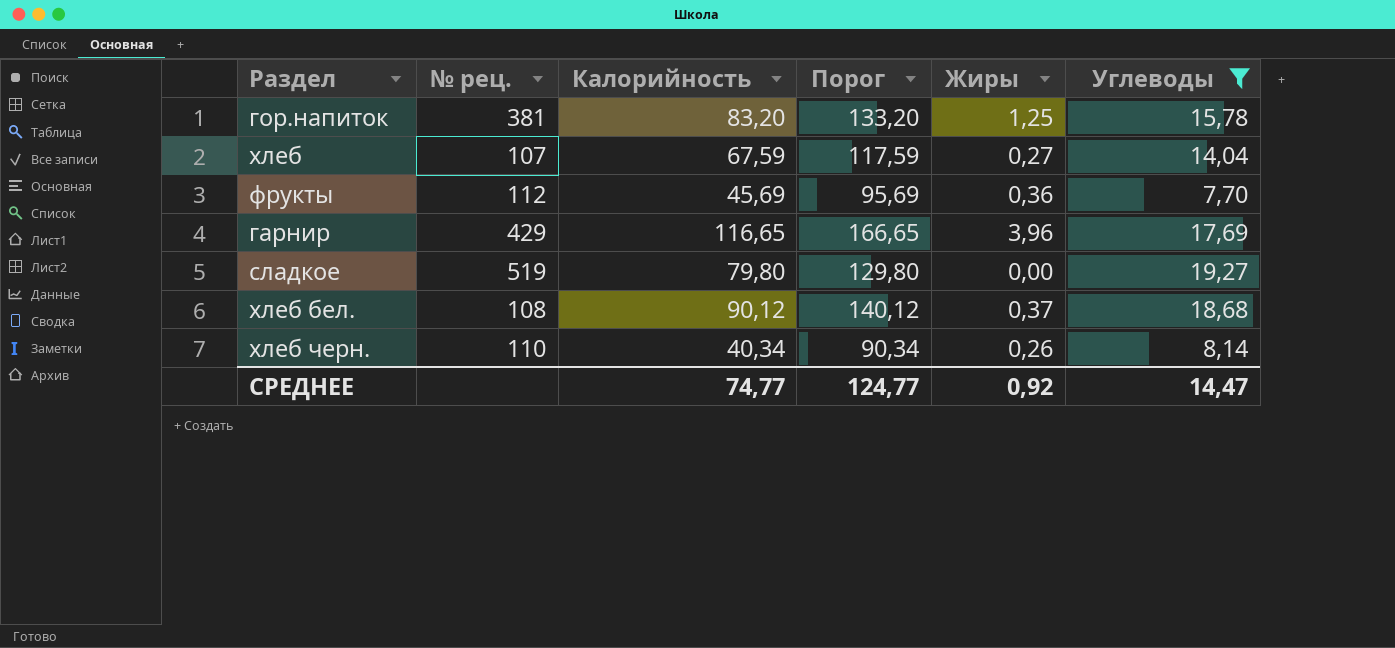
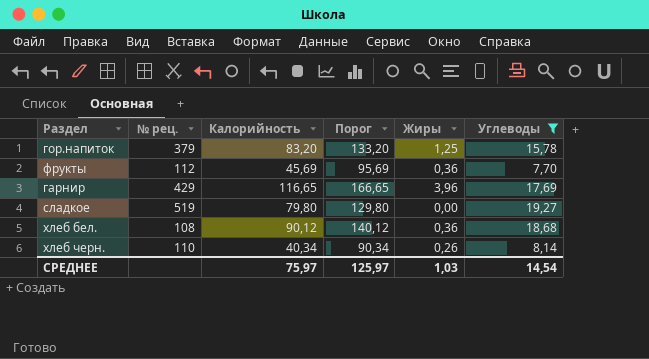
row хлеб: 107 | 67,59 | 117,59 | 0,27 | 14,04 -> none
гор.напиток | № рец.: 381 -> 379
хлеб бел. | Жиры: 0,37 -> 0,36
СРЕДНЕЕ | Калорийность: 74,77 -> 75,97
СРЕДНЕЕ | Порог: 124,77 -> 125,97
СРЕДНЕЕ | Жиры: 0,92 -> 1,03
СРЕДНЕЕ | Углеводы: 14,47 -> 14,54

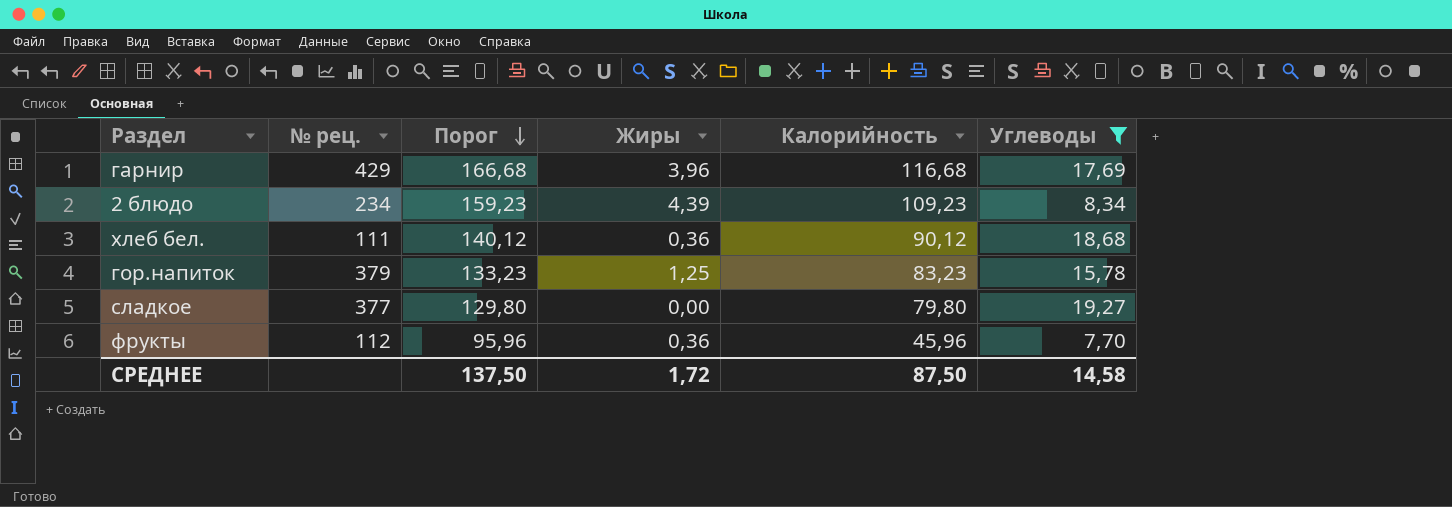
row order: none -> Порог descending
column Калорийность | position: 3 -> 5
row хлеб черн.: 110 | 40,34 | 90,34 | 0,26 | 8,14 -> none
гарнир | Порог: 166,65 -> 166,68
гарнир | Калорийность: 116,65 -> 116,68
row 2 блюдо: none -> 234 | 159,23 | 4,39 | 109,23 | 8,34
хлеб бел. | № рец.: 108 -> 111
гор.напиток | Порог: 133,20 -> 133,23
гор.напиток | Калорийность: 83,20 -> 83,23
сладкое | № рец.: 519 -> 377
фрукты | Порог: 95,69 -> 95,96
фрукты | Калорийность: 45,69 -> 45,96
СРЕДНЕЕ | Порог: 125,97 -> 137,50
СРЕДНЕЕ | Жиры: 1,03 -> 1,72
СРЕДНЕЕ | Калорийность: 75,97 -> 87,50
СРЕДНЕЕ | Углеводы: 14,54 -> 14,58

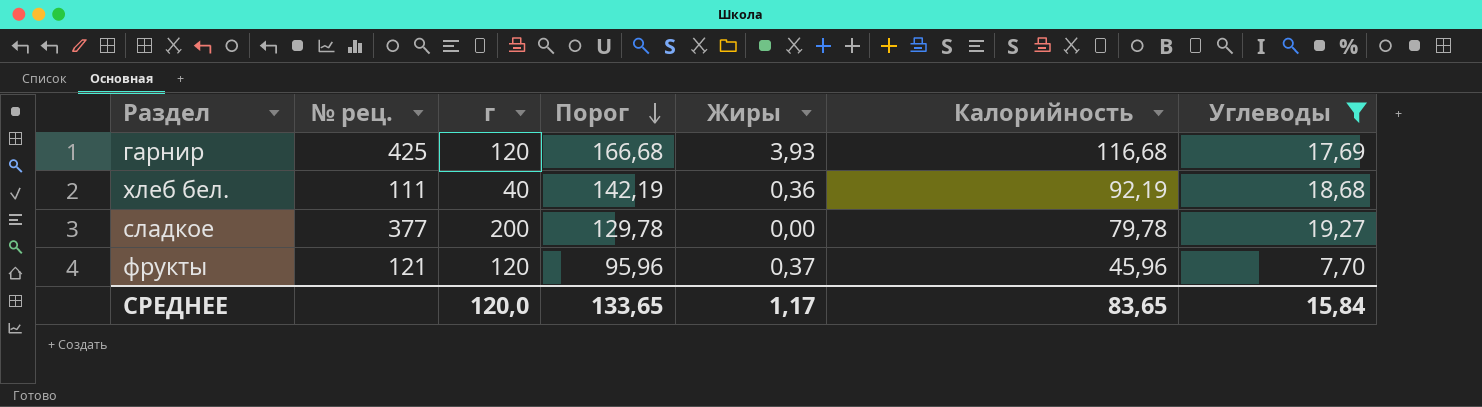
column г | position: none -> 3
row 2 блюдо: 234 | 159,23 | 4,39 | 109,23 | 8,34 -> none
row гор.напиток: 379 | 133,23 | 1,25 | 83,23 | 15,78 -> none
гарнир | № рец.: 429 -> 425
гарнир | Жиры: 3,96 -> 3,93
хлеб бел. | Порог: 140,12 -> 142,19
хлеб бел. | Калорийность: 90,12 -> 92,19
сладкое | Порог: 129,80 -> 129,78
сладкое | Калорийность: 79,80 -> 79,78
фрукты | № рец.: 112 -> 121
фрукты | Жиры: 0,36 -> 0,37
СРЕДНЕЕ | Порог: 137,50 -> 133,65
СРЕДНЕЕ | Жиры: 1,72 -> 1,17
СРЕДНЕЕ | Калорийность: 87,50 -> 83,65
СРЕДНЕЕ | Углеводы: 14,58 -> 15,84

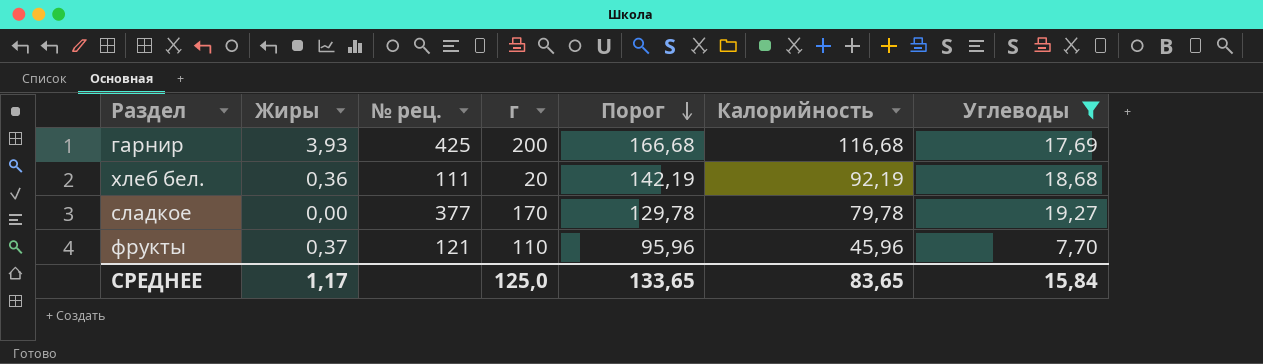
column Жиры | position: 5 -> 2
гарнир | г: 120 -> 200
хлеб бел. | г: 40 -> 20
сладкое | г: 200 -> 170
фрукты | г: 120 -> 110
СРЕДНЕЕ | г: 120,0 -> 125,0

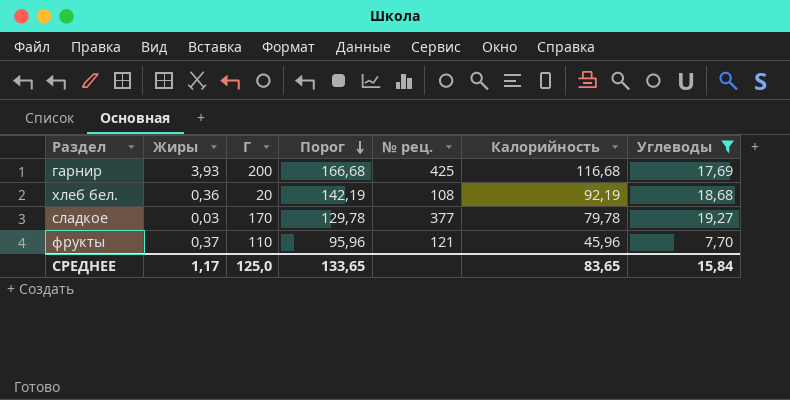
column name: г -> Г
column № рец. | position: 3 -> 5
хлеб бел. | № рец.: 111 -> 108
сладкое | Жиры: 0,00 -> 0,03

